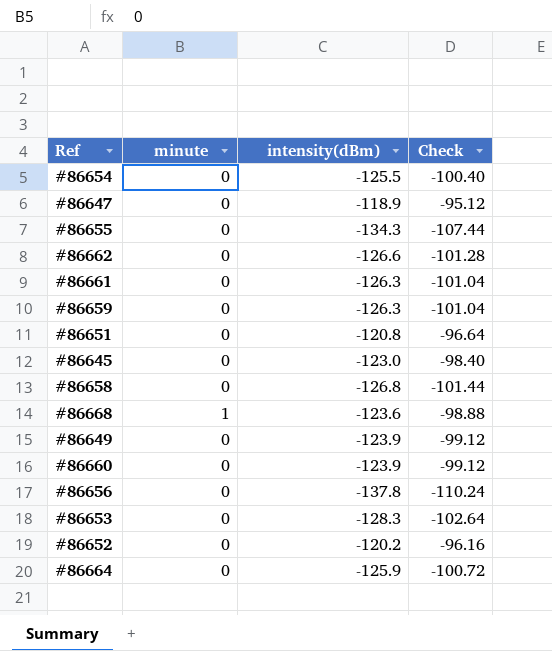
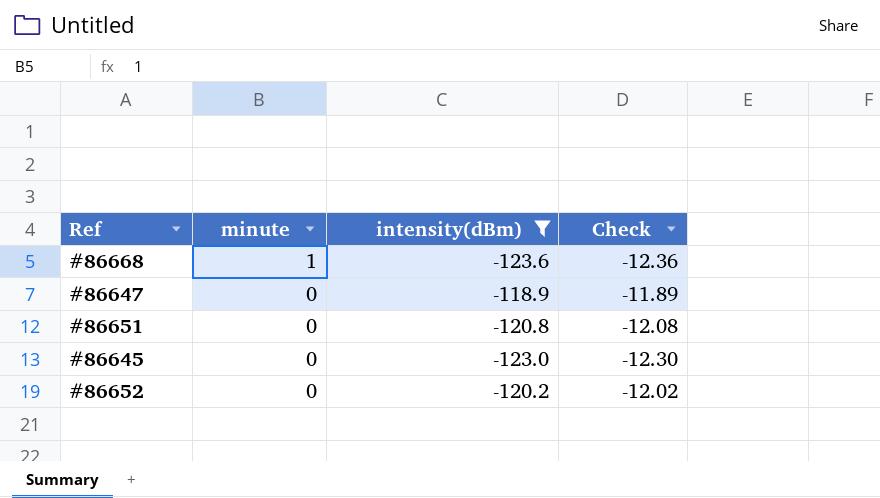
filter: none -> intensity(dBm) >= -123.6
row order: none -> minute descending
column Check | formula: [intensity(dBm)] * 0.8 -> [intensity(dBm)] * 0.1

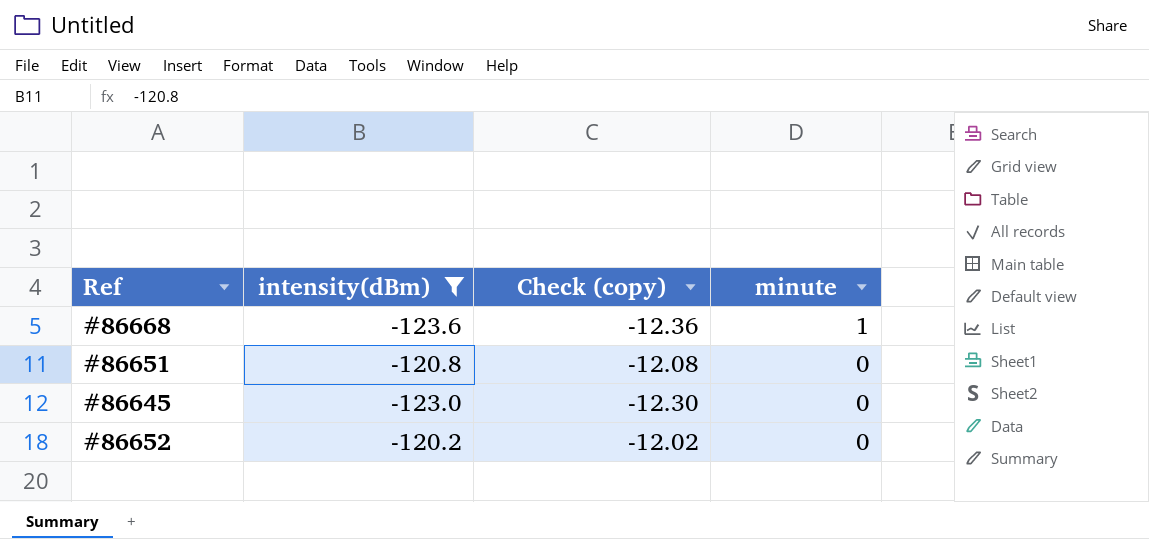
column name: Check -> Check (copy)
column minute | position: 2 -> 4
row #86647: 0 | -118.9 | -11.89 -> none

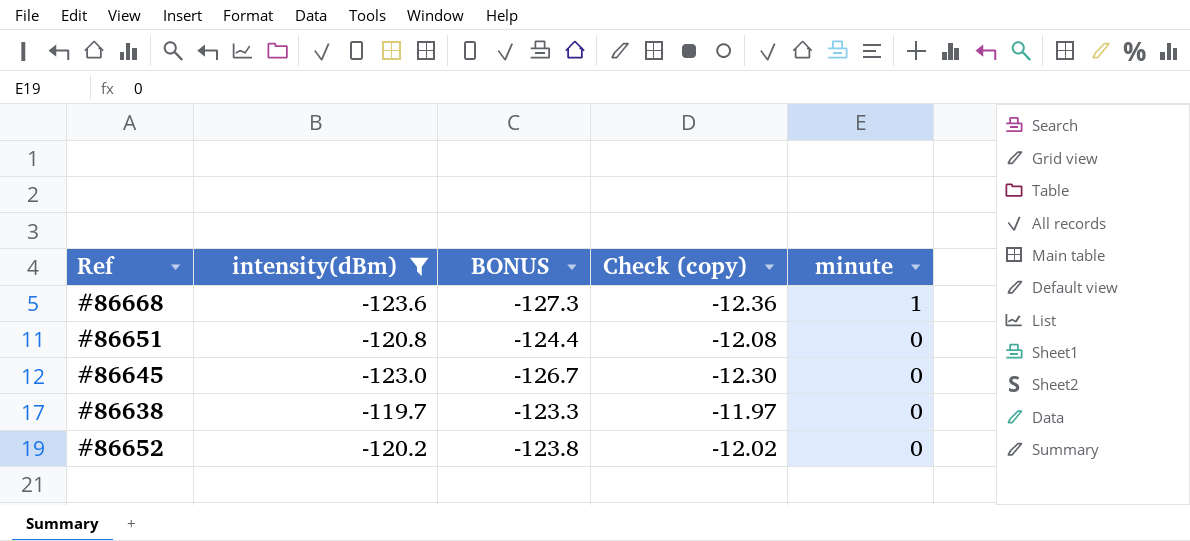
column BONUS | formula: none -> [intensity(dBm)] * 1.03
row #86638: none -> -119.7 | -123.3 | -11.97 | 0

